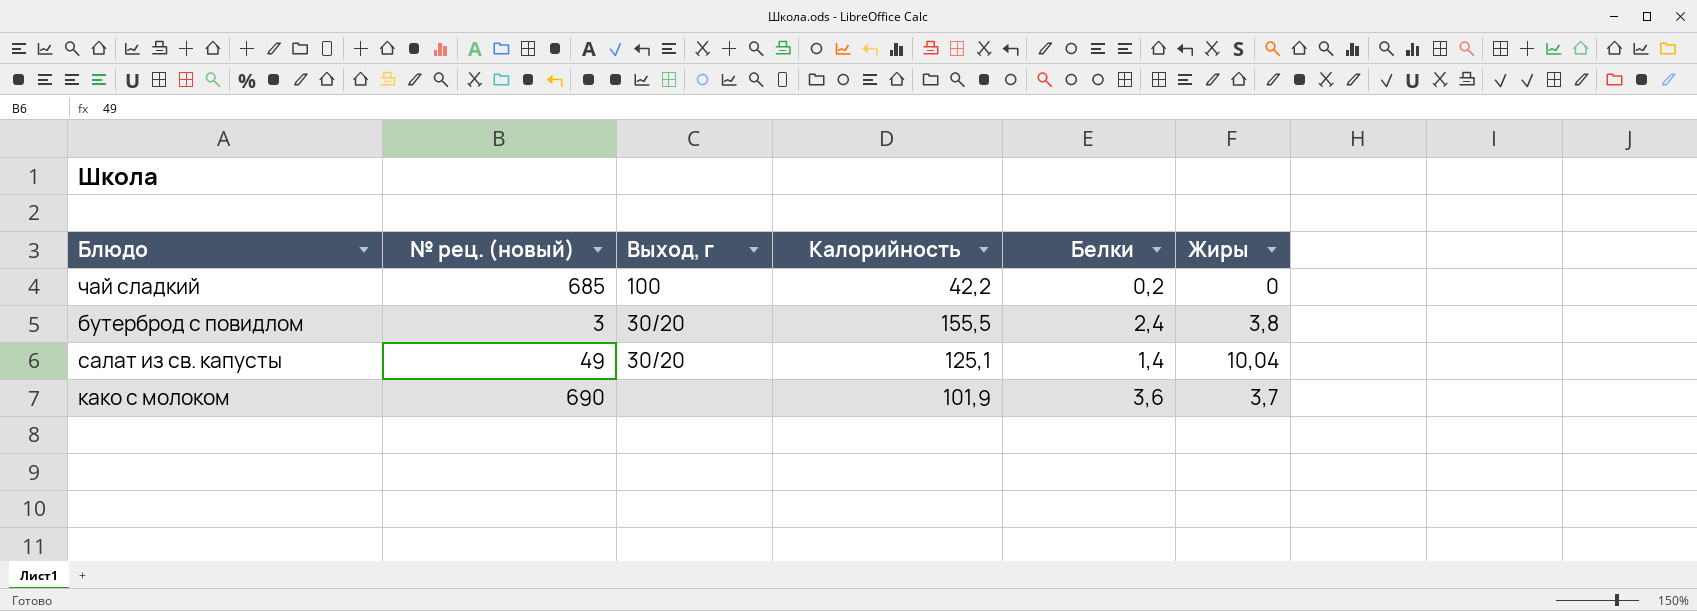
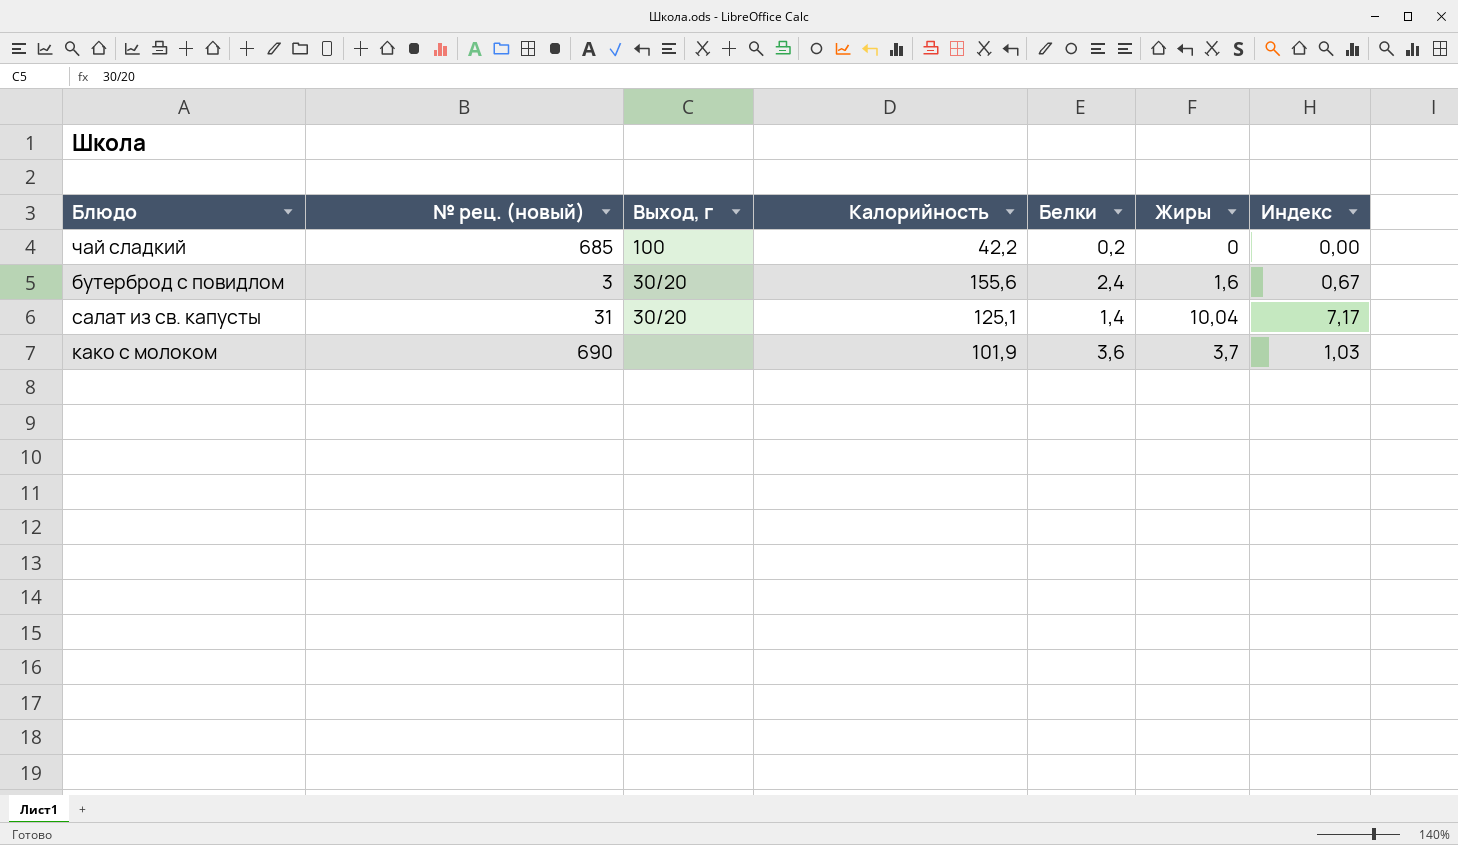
column Индекс | formula: none -> [Жиры] / [Белки]
бутерброд с повидлом | Калорийность: 155,5 -> 155,6
бутерброд с повидлом | Жиры: 3,8 -> 1,6
салат из св. капусты | № рец. (новый): 49 -> 31

